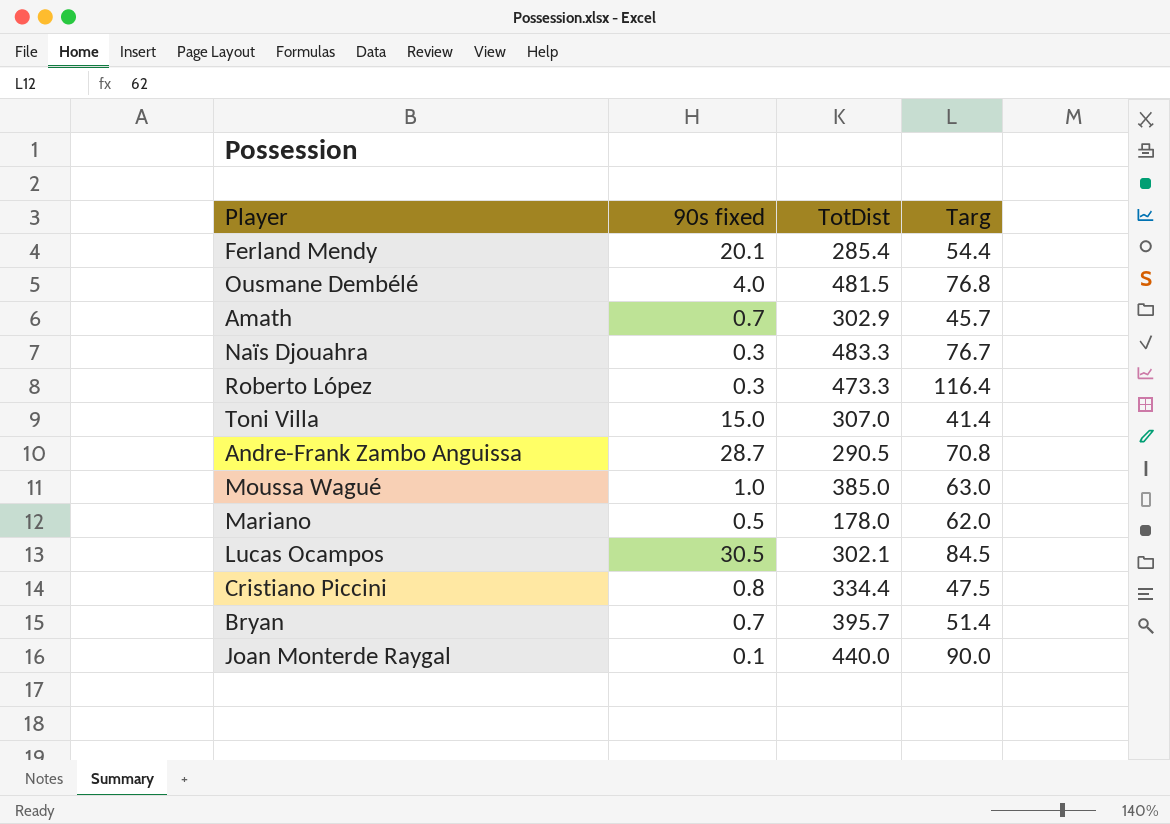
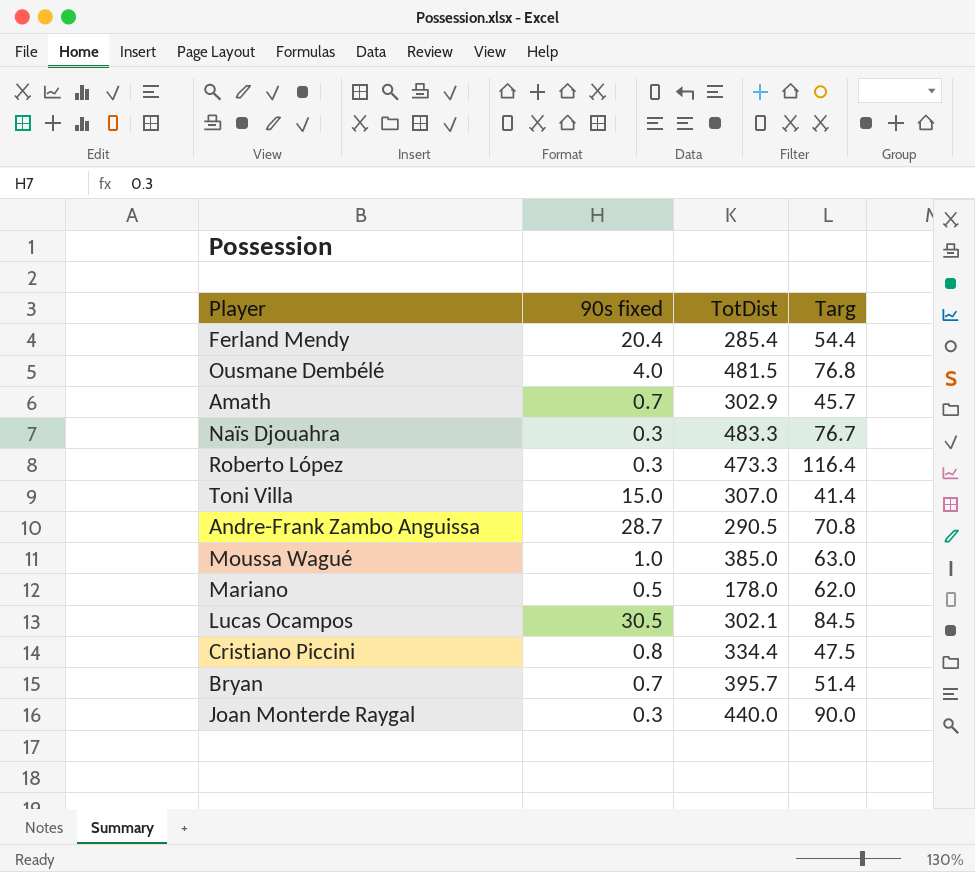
Ferland Mendy | 90s fixed: 20.1 -> 20.4
Joan Monterde Raygal | 90s fixed: 0.1 -> 0.3

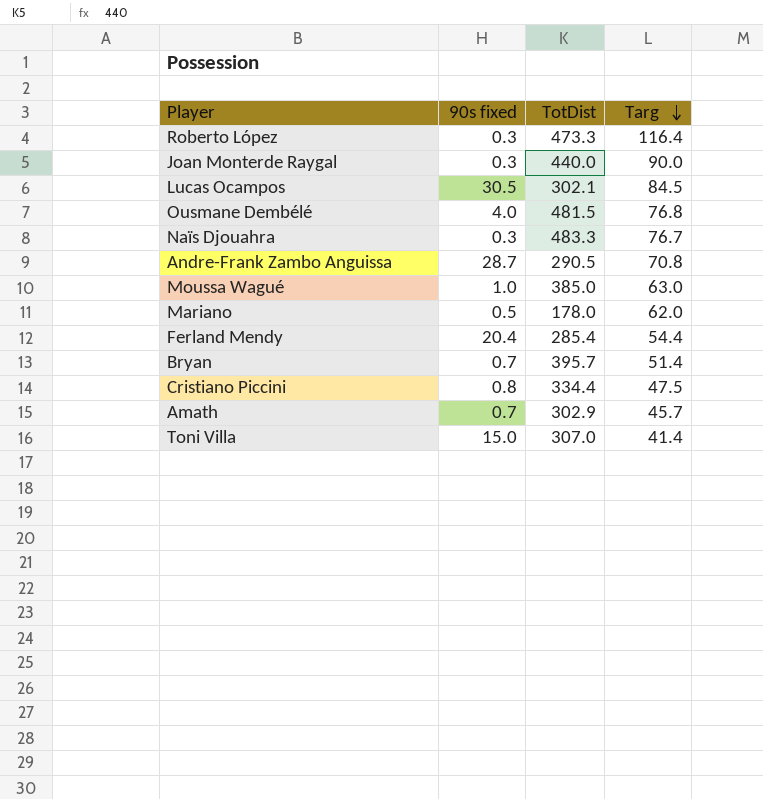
row order: none -> Targ descending

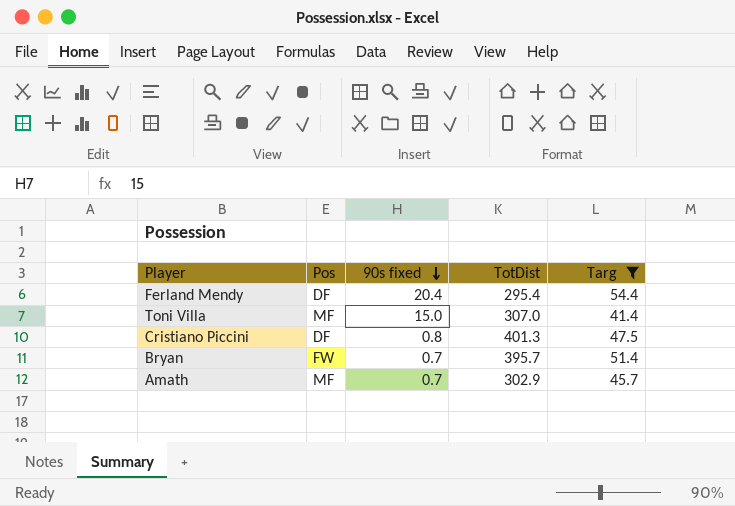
filter: none -> Targ <= 54.4
row order: Targ descending -> 90s fixed descending
column Pos | position: none -> 2
Ferland Mendy | TotDist: 285.4 -> 295.4
Cristiano Piccini | TotDist: 334.4 -> 401.3

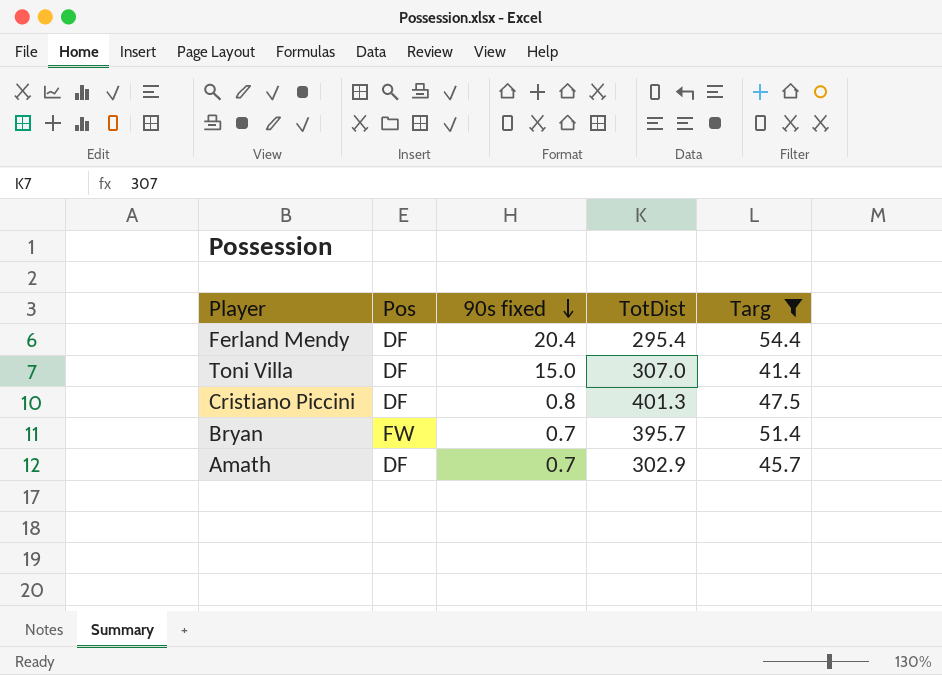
Toni Villa | Pos: MF -> DF
Amath | Pos: MF -> DF

